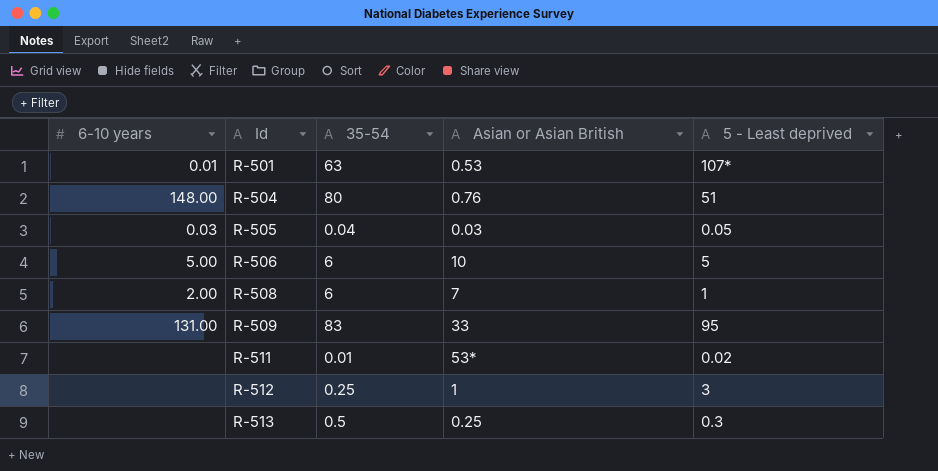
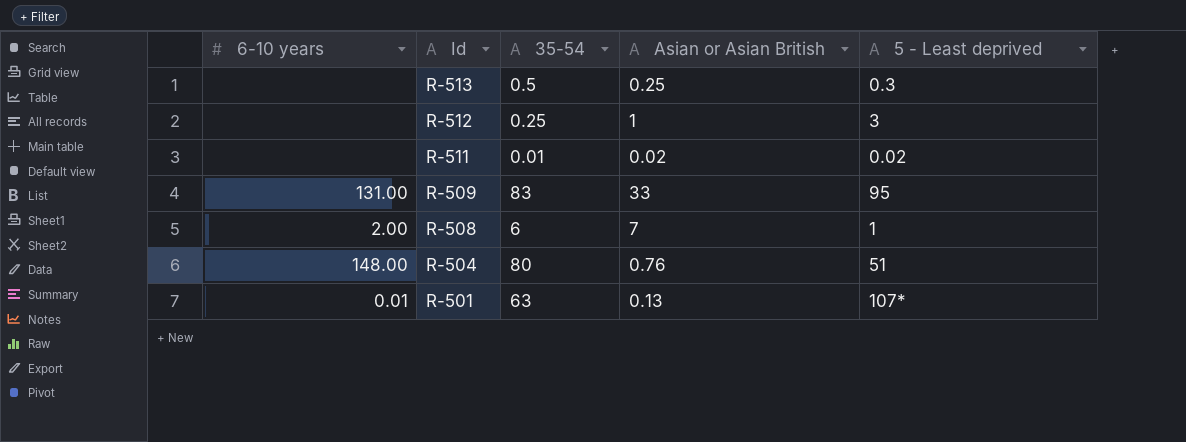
row order: Id ascending -> Id descending
row R-505: 0.03 | 0.04 | 0.03 | 0.05 -> none
row R-506: 5.00 | 6 | 10 | 5 -> none
R-511 | Asian or Asian British: 53* -> 0.02
R-501 | Asian or Asian British: 0.53 -> 0.13

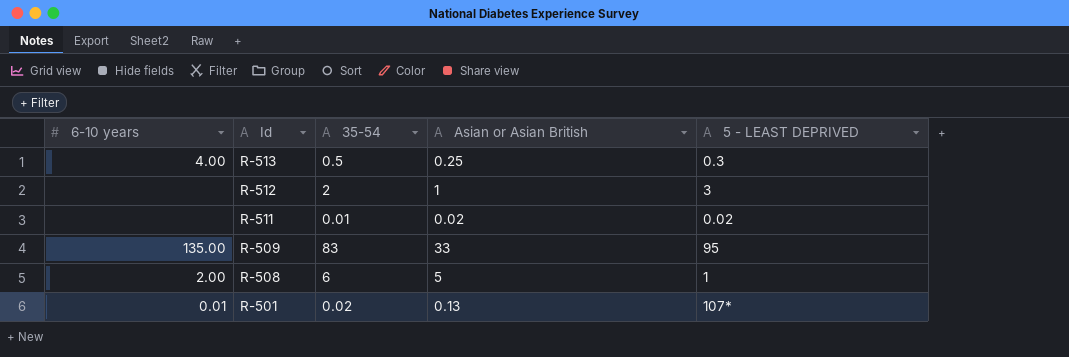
column name: 5 - Least deprived -> 5 - LEAST DEPRIVED
row R-504: 148.00 | 80 | 0.76 | 51 -> none
R-513 | 6-10 years: none -> 4.00
R-512 | 35-54: 0.25 -> 2
R-509 | 6-10 years: 131.00 -> 135.00
R-508 | Asian or Asian British: 7 -> 5
R-501 | 35-54: 63 -> 0.02

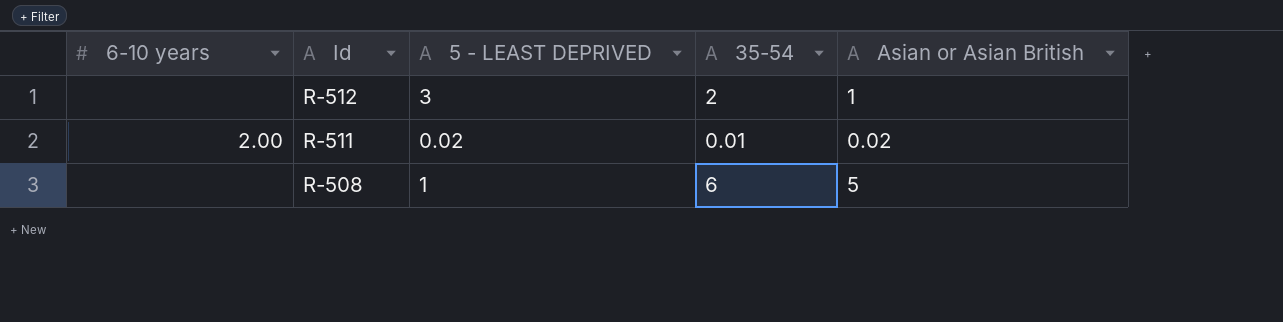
column 5 - LEAST DEPRIVED | position: 5 -> 3
row R-513: 4.00 | 0.5 | 0.25 | 0.3 -> none
row R-509: 135.00 | 83 | 33 | 95 -> none
row R-501: 0.01 | 0.02 | 0.13 | 107* -> none
R-511 | 6-10 years: none -> 2.00
R-508 | 6-10 years: 2.00 -> none

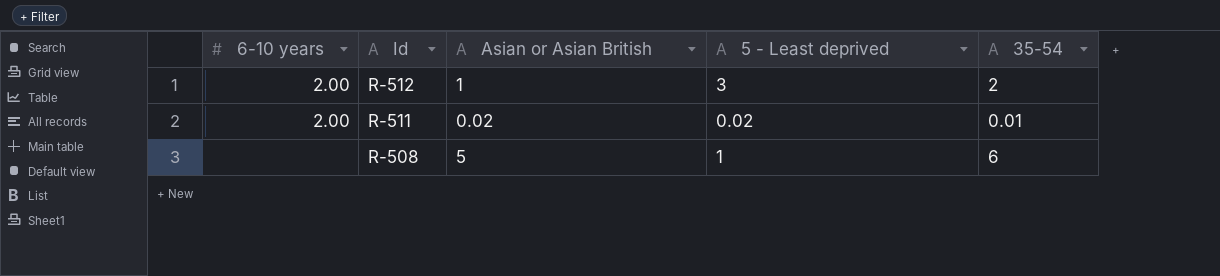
column Asian or Asian British | position: 5 -> 3
column name: 5 - LEAST DEPRIVED -> 5 - Least deprived
R-512 | 6-10 years: none -> 2.00

